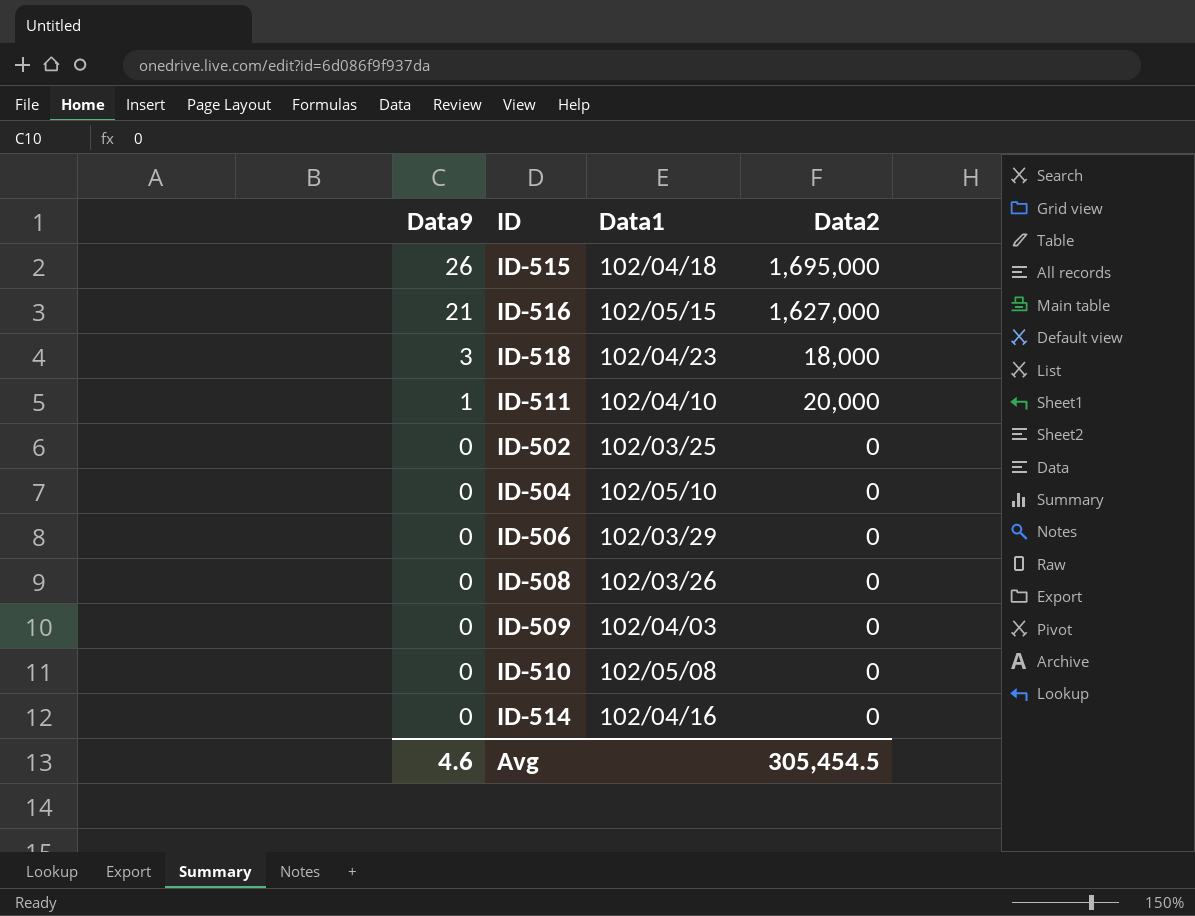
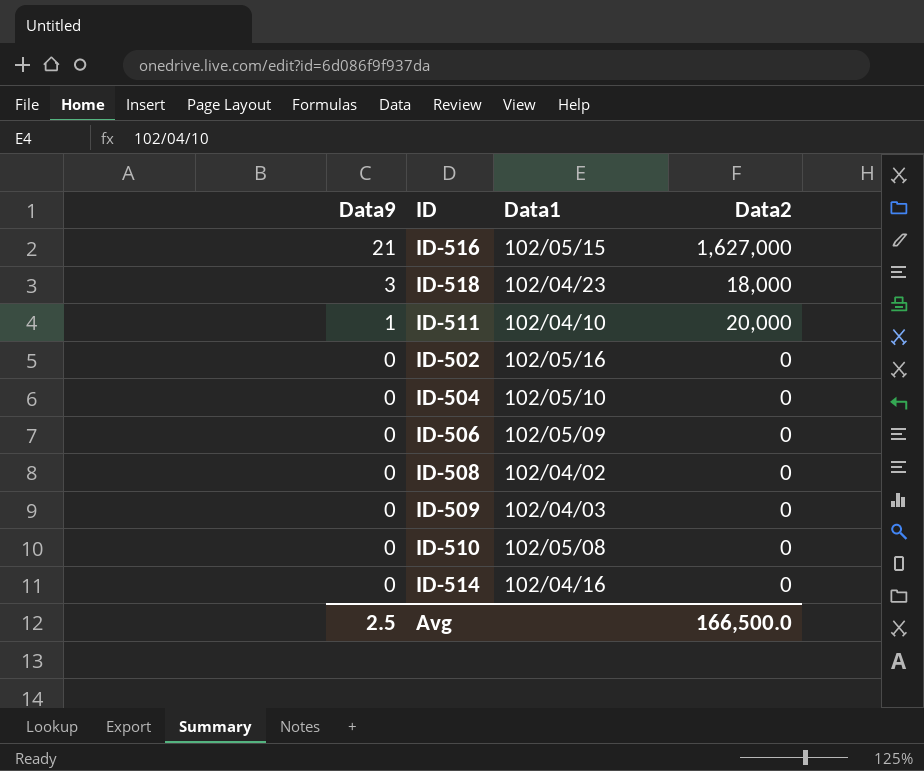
row ID-515: 26 | 102/04/18 | 1,695,000 -> none
ID-502 | Data1: 102/03/25 -> 102/05/16
ID-506 | Data1: 102/03/29 -> 102/05/09
ID-508 | Data1: 102/03/26 -> 102/04/02
Avg | Data9: 4.6 -> 2.5
Avg | Data2: 305,454.5 -> 166,500.0

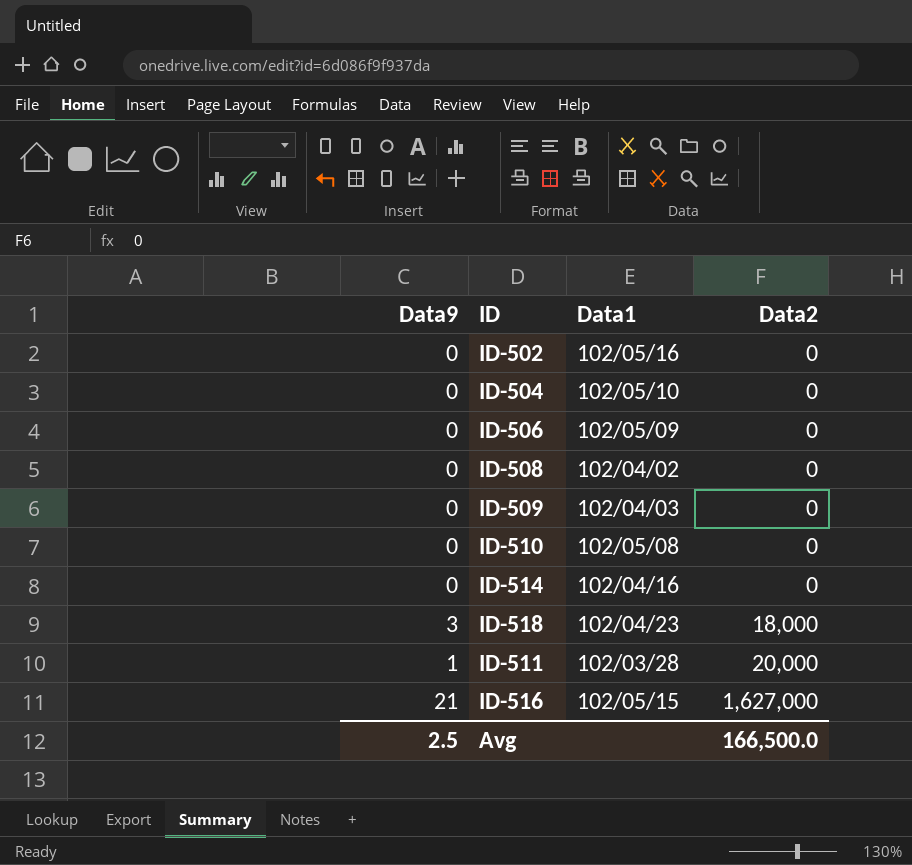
row order: Data9 descending -> Data2 ascending
ID-511 | Data1: 102/04/10 -> 102/03/28

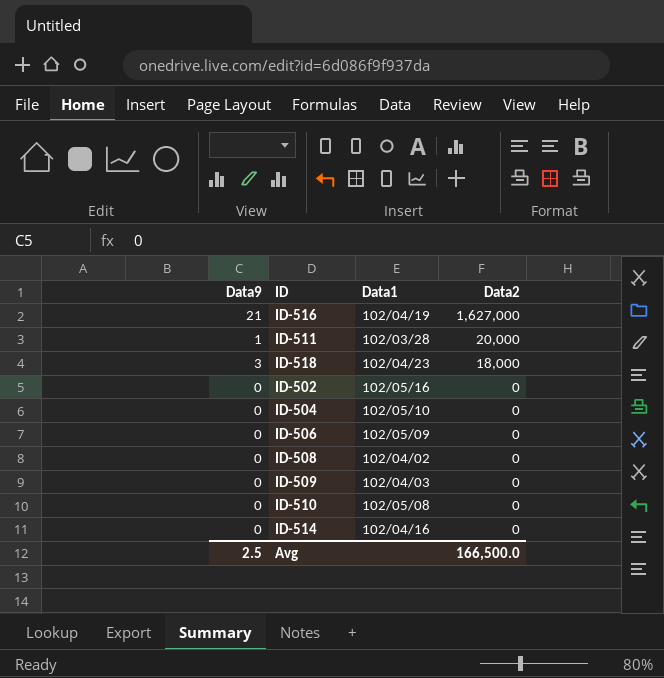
row order: Data2 ascending -> Data2 descending
ID-516 | Data1: 102/05/15 -> 102/04/19

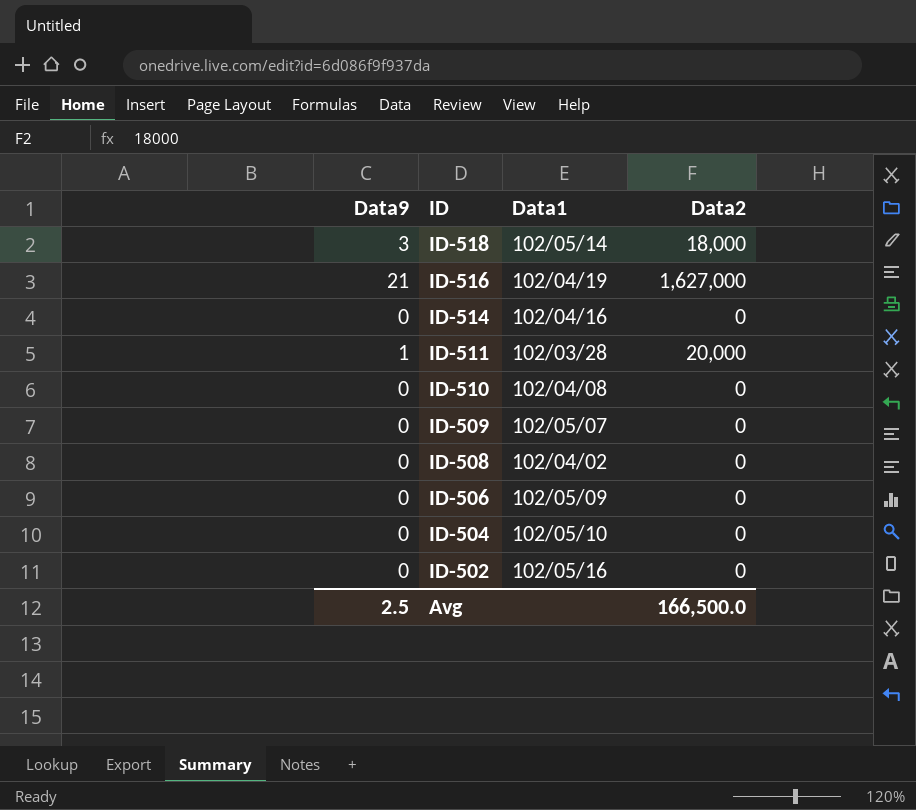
row order: Data2 descending -> ID descending
ID-518 | Data1: 102/04/23 -> 102/05/14
ID-510 | Data1: 102/05/08 -> 102/04/08
ID-509 | Data1: 102/04/03 -> 102/05/07

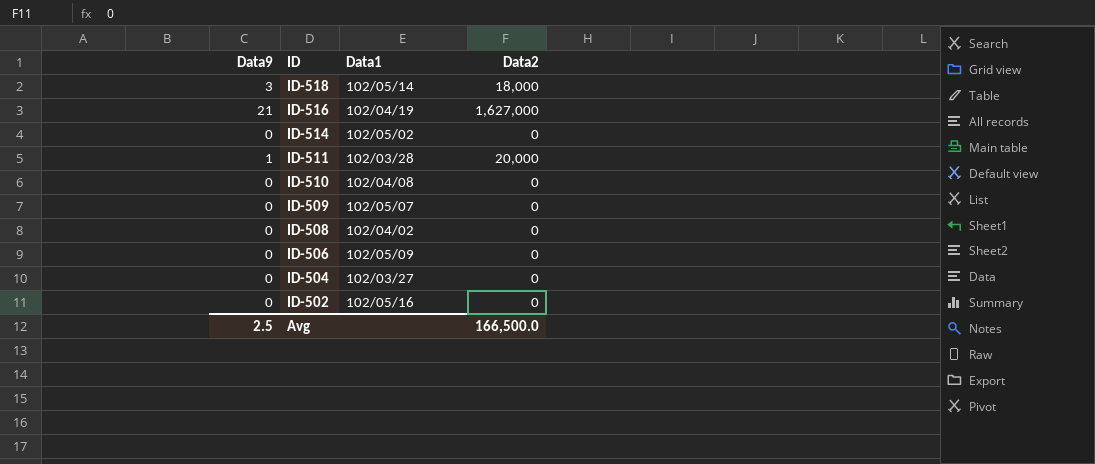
ID-514 | Data1: 102/04/16 -> 102/05/02
ID-504 | Data1: 102/05/10 -> 102/03/27

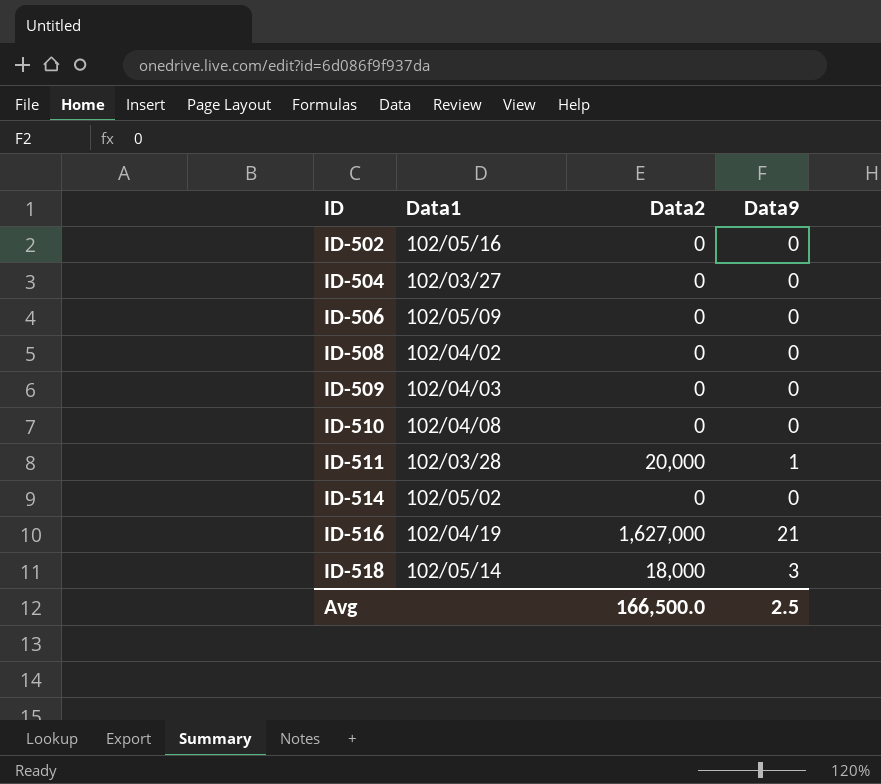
row order: ID descending -> ID ascending
column Data9 | position: 1 -> 4
ID-509 | Data1: 102/05/07 -> 102/04/03

